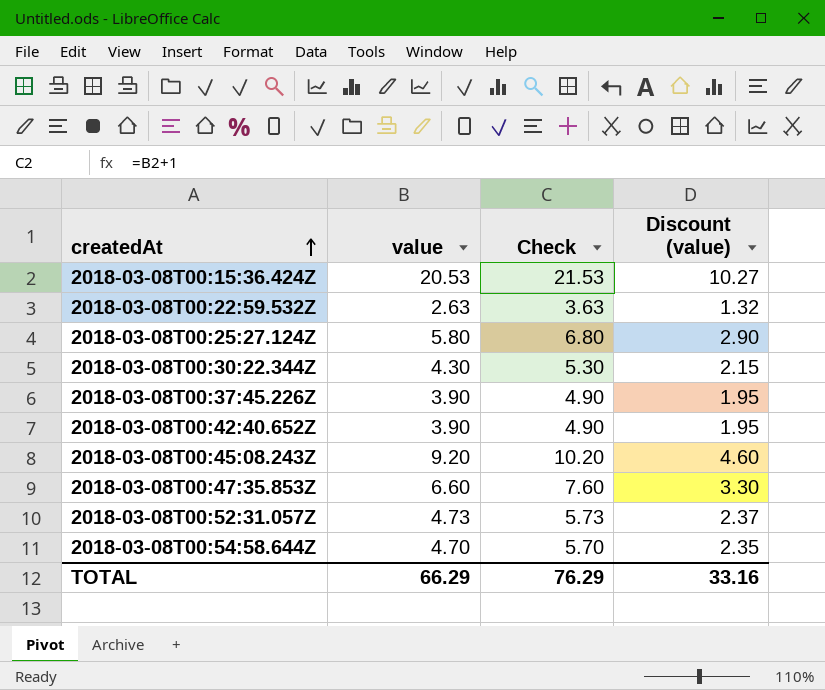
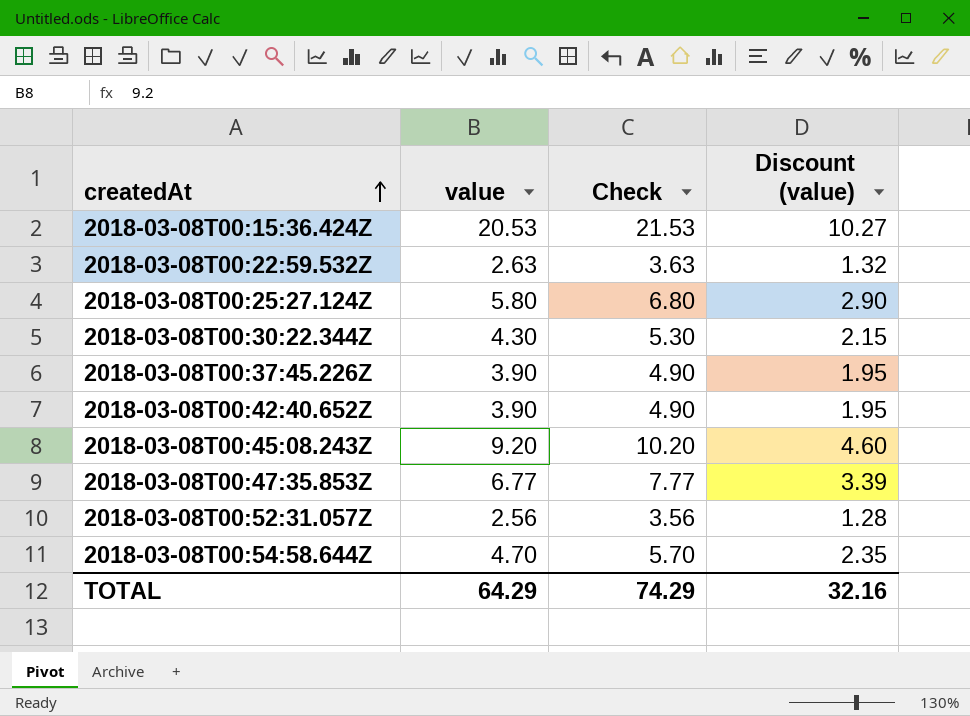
2018-03-08T00:47:35.853Z | value: 6.60 -> 6.77
2018-03-08T00:47:35.853Z | Check: 7.60 -> 7.77
2018-03-08T00:47:35.853Z | Discount (value): 3.30 -> 3.39
2018-03-08T00:52:31.057Z | value: 4.73 -> 2.56
2018-03-08T00:52:31.057Z | Check: 5.73 -> 3.56
2018-03-08T00:52:31.057Z | Discount (value): 2.37 -> 1.28
TOTAL | value: 66.29 -> 64.29
TOTAL | Check: 76.29 -> 74.29
TOTAL | Discount (value): 33.16 -> 32.16

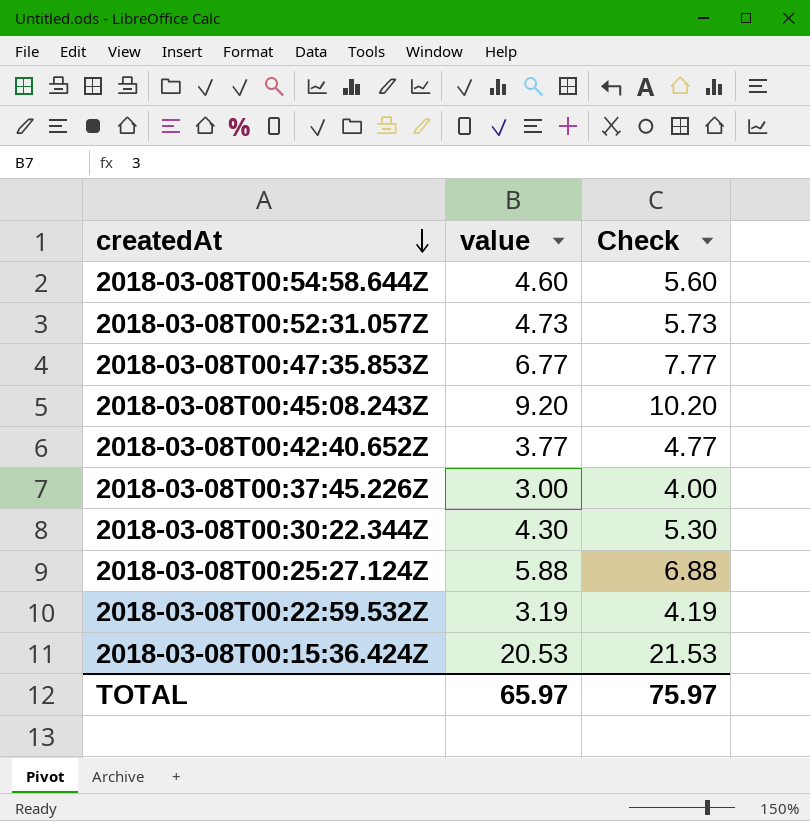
row order: createdAt ascending -> createdAt descending
column Discount (value) | formula: [value] * 0.5 -> none
2018-03-08T00:54:58.644Z | value: 4.70 -> 4.60
2018-03-08T00:54:58.644Z | Check: 5.70 -> 5.60
2018-03-08T00:52:31.057Z | value: 2.56 -> 4.73
2018-03-08T00:52:31.057Z | Check: 3.56 -> 5.73
2018-03-08T00:42:40.652Z | value: 3.90 -> 3.77
2018-03-08T00:42:40.652Z | Check: 4.90 -> 4.77
2018-03-08T00:37:45.226Z | value: 3.90 -> 3.00
2018-03-08T00:37:45.226Z | Check: 4.90 -> 4.00
2018-03-08T00:25:27.124Z | value: 5.80 -> 5.88
2018-03-08T00:25:27.124Z | Check: 6.80 -> 6.88
2018-03-08T00:22:59.532Z | value: 2.63 -> 3.19
2018-03-08T00:22:59.532Z | Check: 3.63 -> 4.19
TOTAL | value: 64.29 -> 65.97
TOTAL | Check: 74.29 -> 75.97

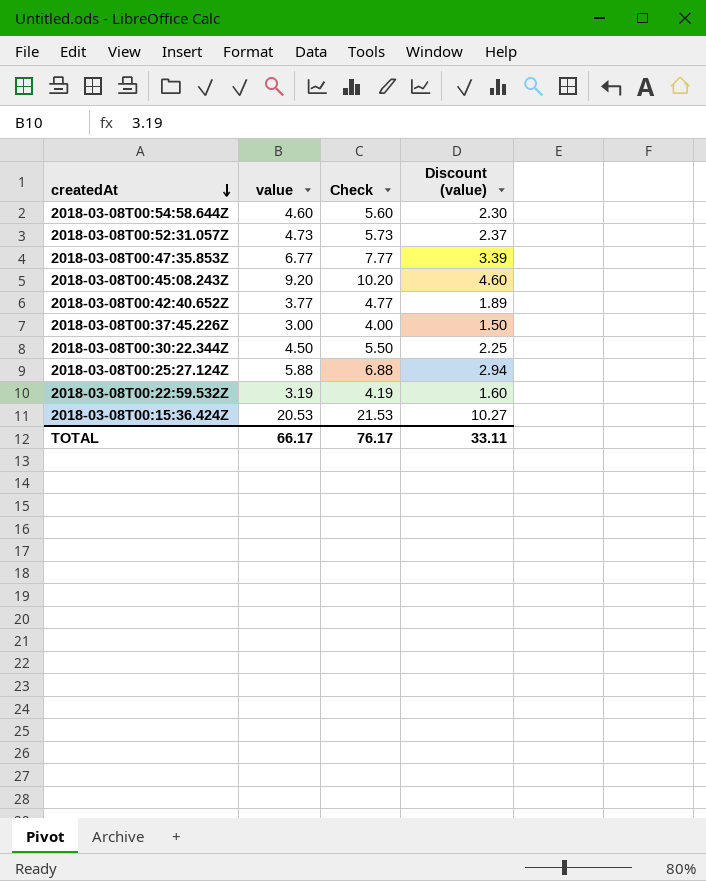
column Discount (value) | formula: none -> [value] * 0.5
2018-03-08T00:30:22.344Z | value: 4.30 -> 4.50
2018-03-08T00:30:22.344Z | Check: 5.30 -> 5.50
TOTAL | value: 65.97 -> 66.17
TOTAL | Check: 75.97 -> 76.17

